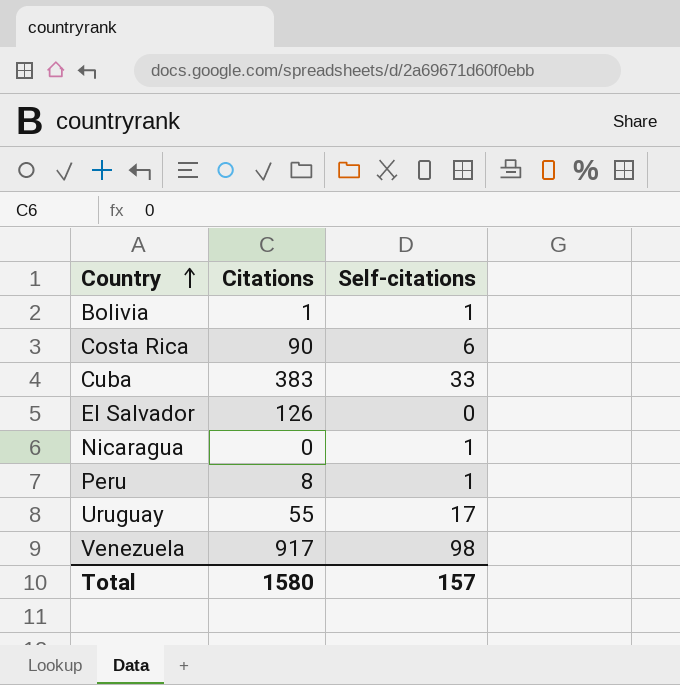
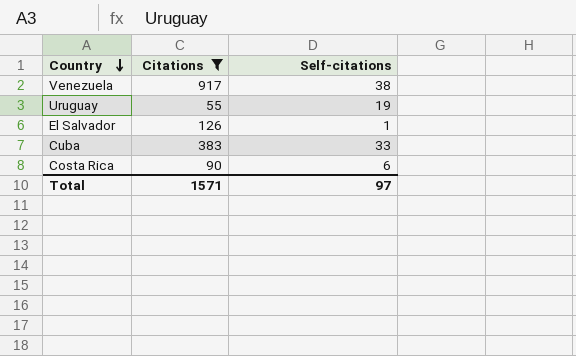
filter: none -> Citations >= 55
row order: Country ascending -> Country descending
Venezuela | Self-citations: 98 -> 38
Uruguay | Self-citations: 17 -> 19
El Salvador | Self-citations: 0 -> 1
Total | Citations: 1580 -> 1571
Total | Self-citations: 157 -> 97

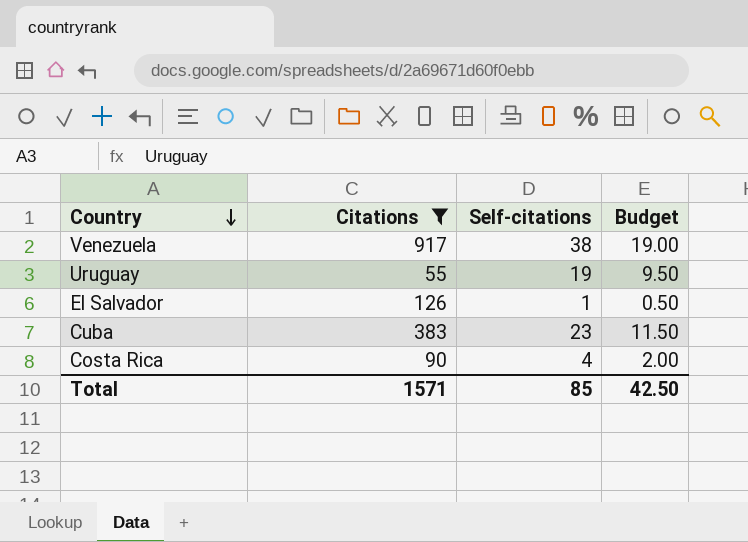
column Budget | formula: none -> [Self-citations] * 0.5
Cuba | Self-citations: 33 -> 23
Costa Rica | Self-citations: 6 -> 4
Total | Self-citations: 97 -> 85

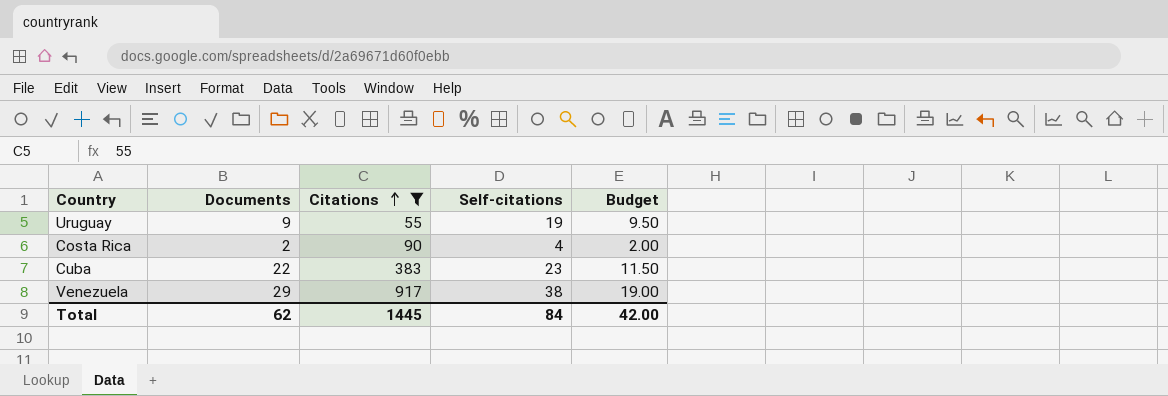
row order: Country descending -> Citations ascending
column Documents | position: none -> 2
row El Salvador: 126 | 1 | 0.50 -> none
Total | Citations: 1571 -> 1445
Total | Self-citations: 85 -> 84
Total | Budget: 42.50 -> 42.00

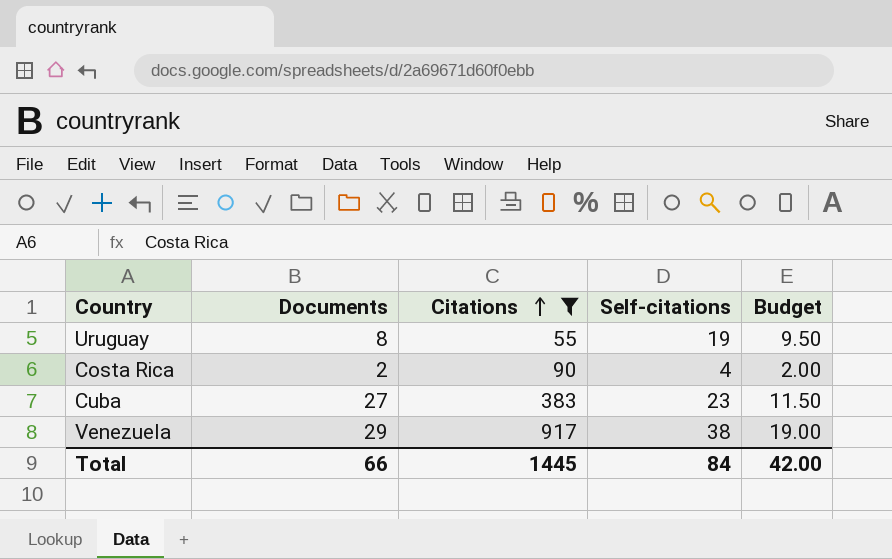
Uruguay | Documents: 9 -> 8
Cuba | Documents: 22 -> 27
Total | Documents: 62 -> 66

